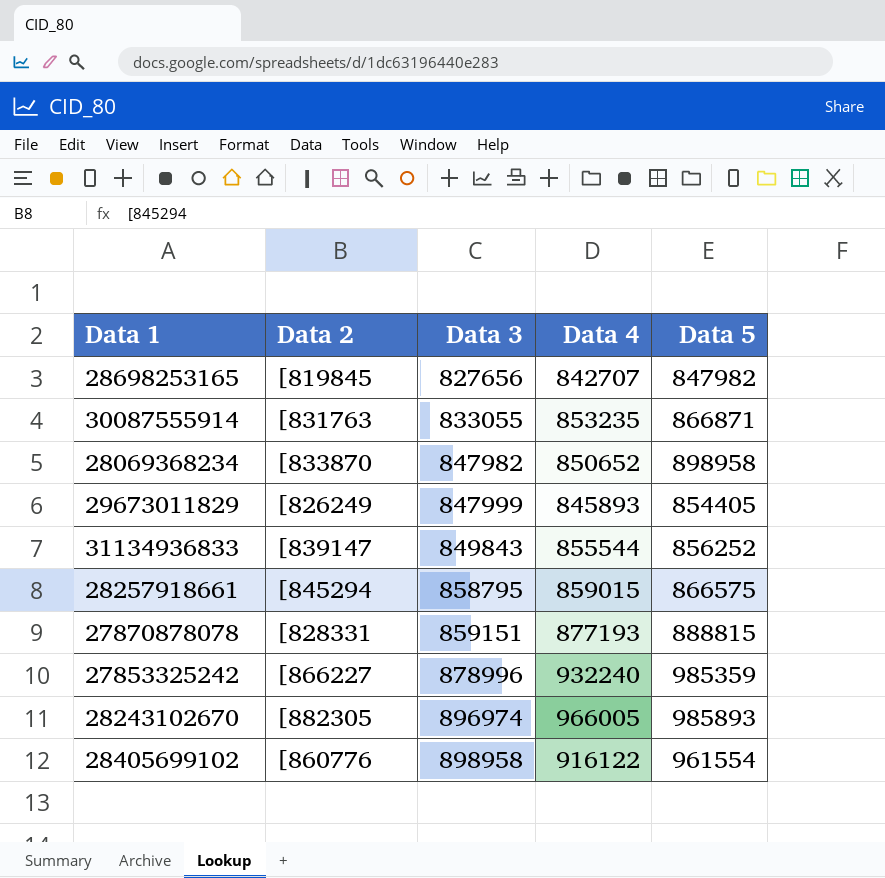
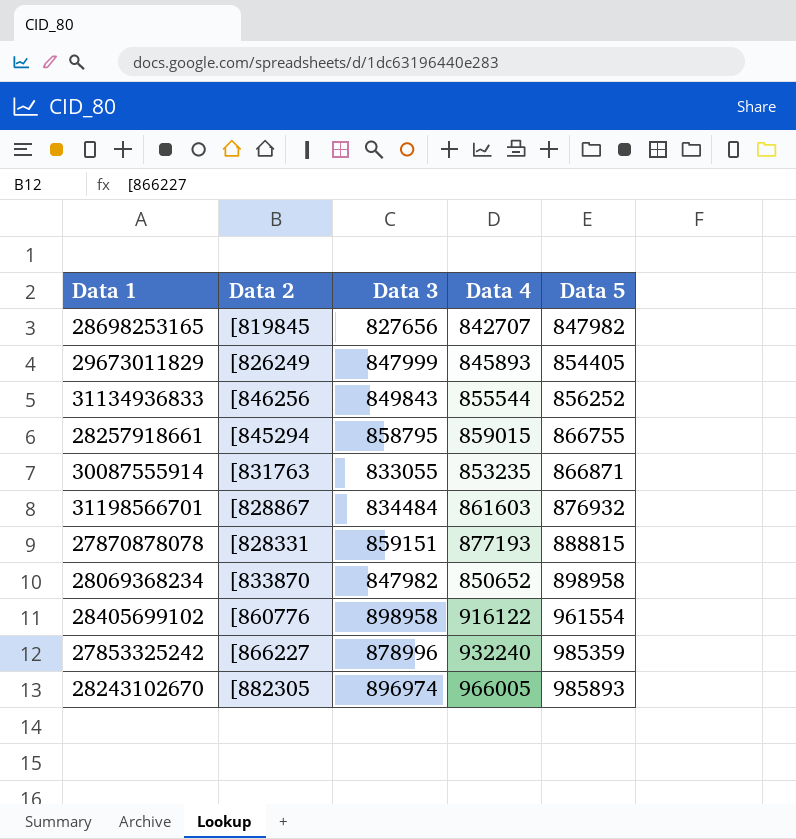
row order: Data 3 ascending -> Data 5 ascending
31134936833 | Data 2: [839147 -> [846256
28257918661 | Data 5: 866575 -> 866755
row 31198566701: none -> [828867 | 834484 | 861603 | 876932

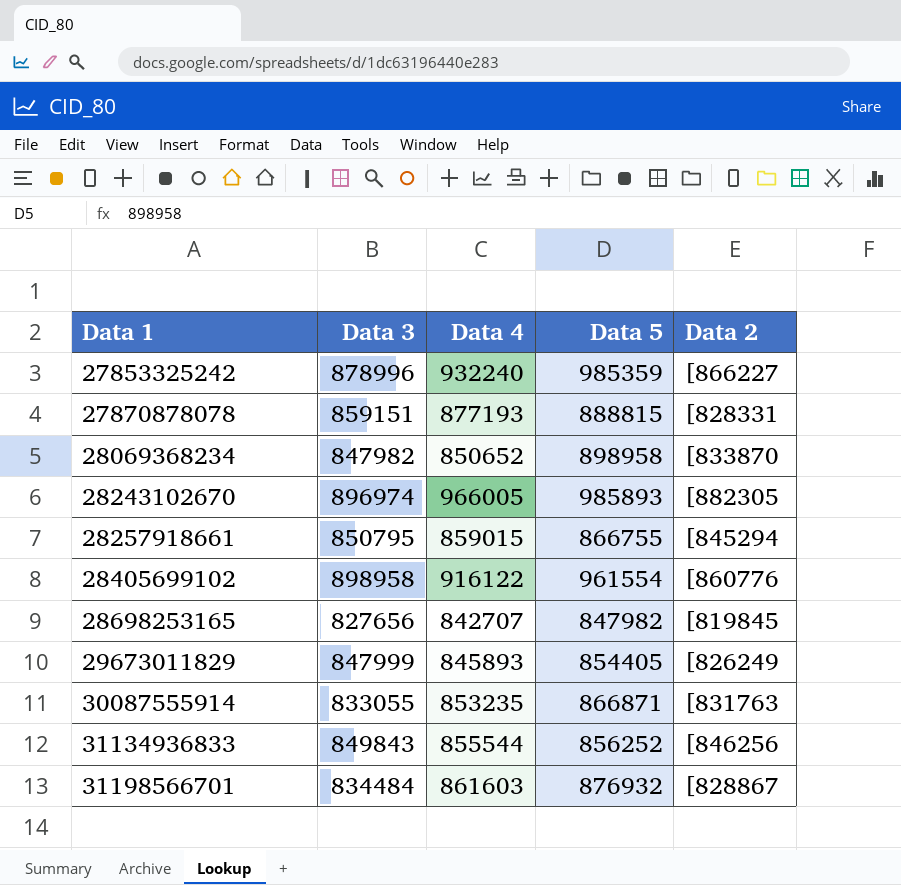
row order: Data 5 ascending -> Data 1 ascending
column Data 2 | position: 2 -> 5
28257918661 | Data 3: 858795 -> 850795

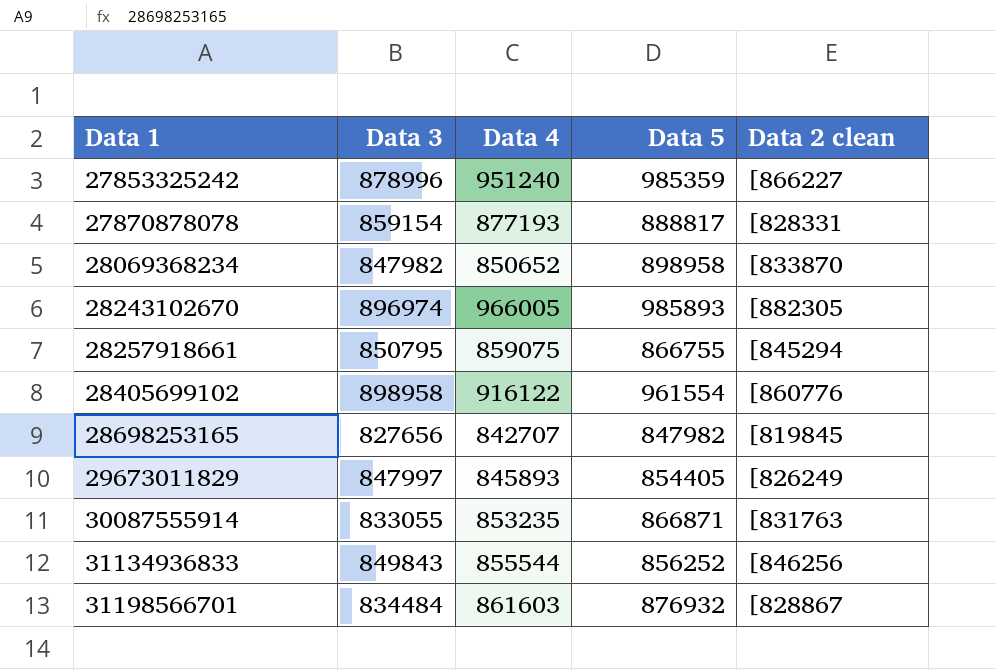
column name: Data 2 -> Data 2 clean
27853325242 | Data 4: 932240 -> 951240
27870878078 | Data 3: 859151 -> 859154
27870878078 | Data 5: 888815 -> 888817
28257918661 | Data 4: 859015 -> 859075
29673011829 | Data 3: 847999 -> 847997

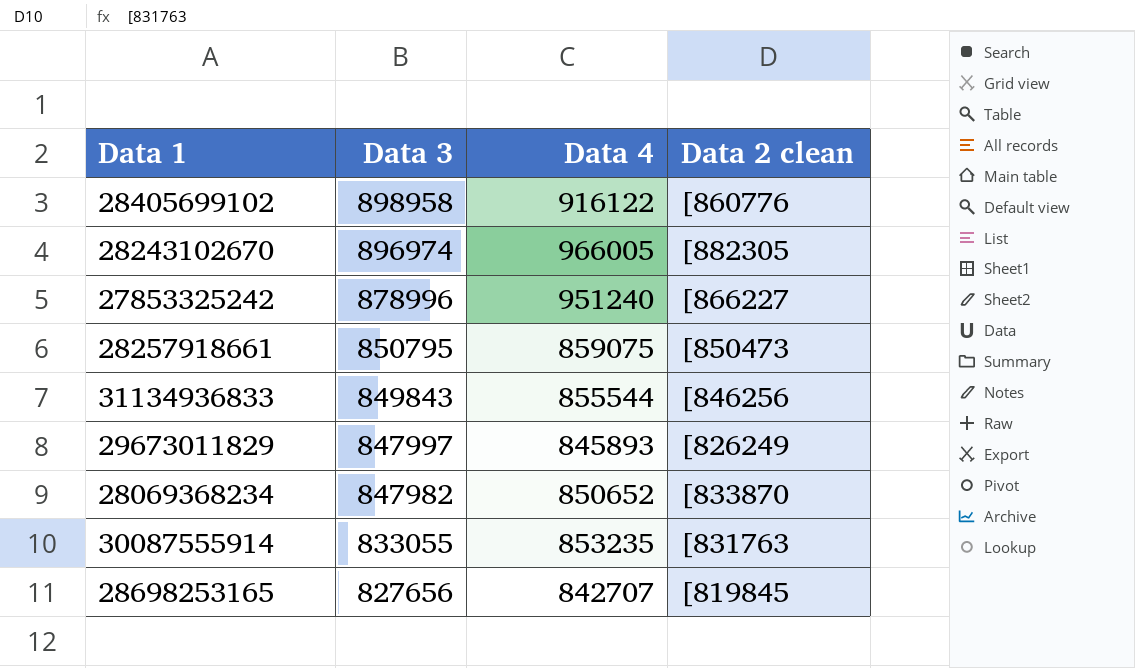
row order: Data 1 ascending -> Data 3 descending
column Data 5 | position: 4 -> none
row 27870878078: 859154 | 877193 | 888817 | [828331 -> none
row 31198566701: 834484 | 861603 | 876932 | [828867 -> none
28257918661 | Data 2 clean: [845294 -> [850473

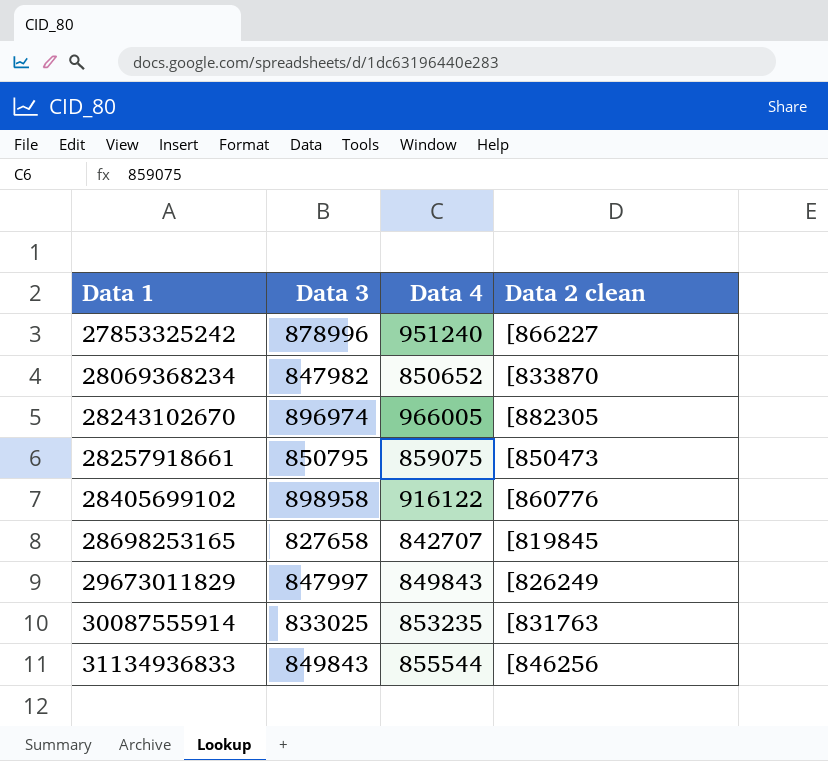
row order: Data 3 descending -> Data 1 ascending
28698253165 | Data 3: 827656 -> 827658
29673011829 | Data 4: 845893 -> 849843
30087555914 | Data 3: 833055 -> 833025

